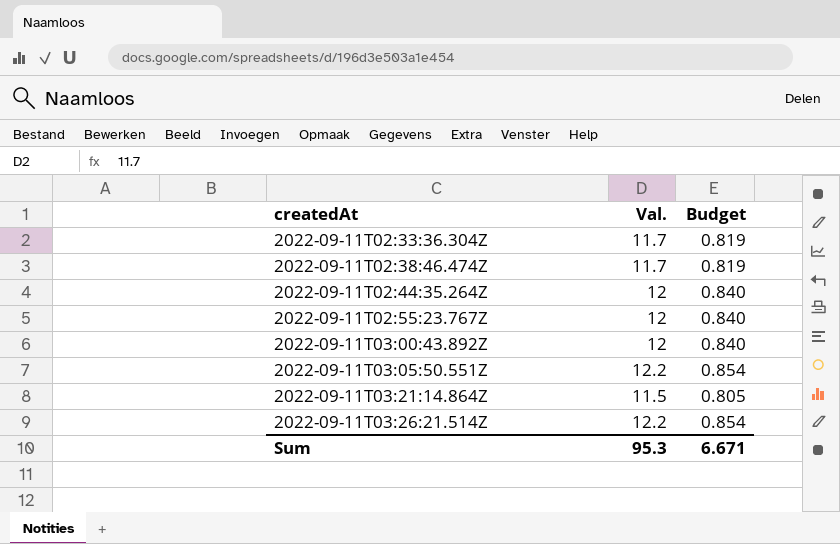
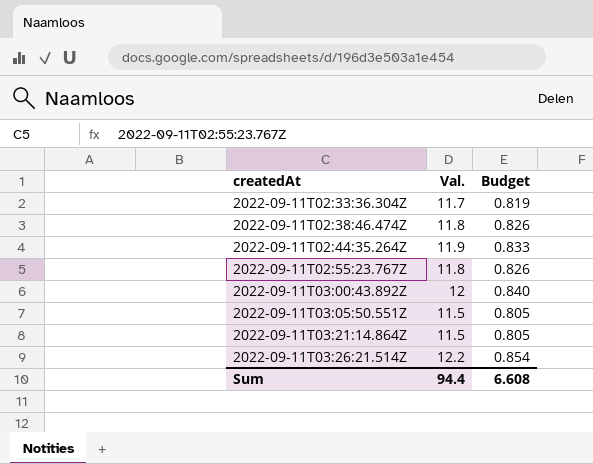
2022-09-11T02:38:46.474Z | Val.: 11.7 -> 11.8
2022-09-11T02:38:46.474Z | Budget: 0.819 -> 0.826
2022-09-11T02:44:35.264Z | Val.: 12 -> 11.9
2022-09-11T02:44:35.264Z | Budget: 0.840 -> 0.833
2022-09-11T02:55:23.767Z | Val.: 12 -> 11.8
2022-09-11T02:55:23.767Z | Budget: 0.840 -> 0.826
2022-09-11T03:05:50.551Z | Val.: 12.2 -> 11.5
2022-09-11T03:05:50.551Z | Budget: 0.854 -> 0.805
Sum | Val.: 95.3 -> 94.4
Sum | Budget: 6.671 -> 6.608

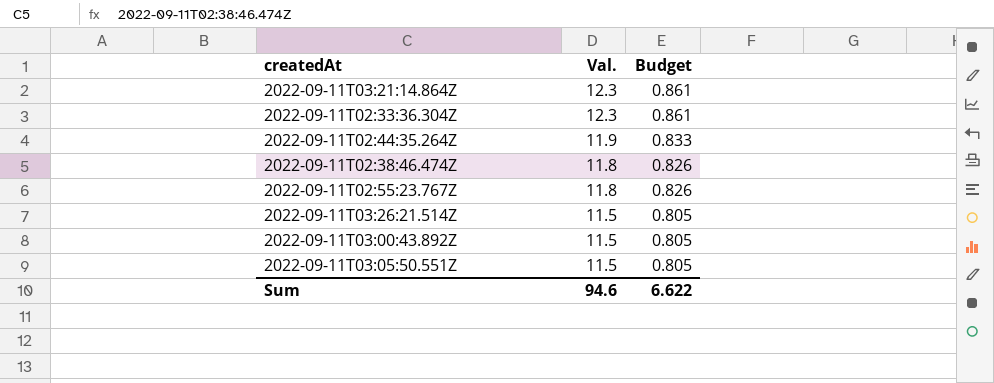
row order: createdAt ascending -> Val. descending
2022-09-11T03:21:14.864Z | Val.: 11.5 -> 12.3
2022-09-11T03:21:14.864Z | Budget: 0.805 -> 0.861
2022-09-11T02:33:36.304Z | Val.: 11.7 -> 12.3
2022-09-11T02:33:36.304Z | Budget: 0.819 -> 0.861
2022-09-11T03:26:21.514Z | Val.: 12.2 -> 11.5
2022-09-11T03:26:21.514Z | Budget: 0.854 -> 0.805
2022-09-11T03:00:43.892Z | Val.: 12 -> 11.5
2022-09-11T03:00:43.892Z | Budget: 0.840 -> 0.805
Sum | Val.: 94.4 -> 94.6
Sum | Budget: 6.608 -> 6.622

